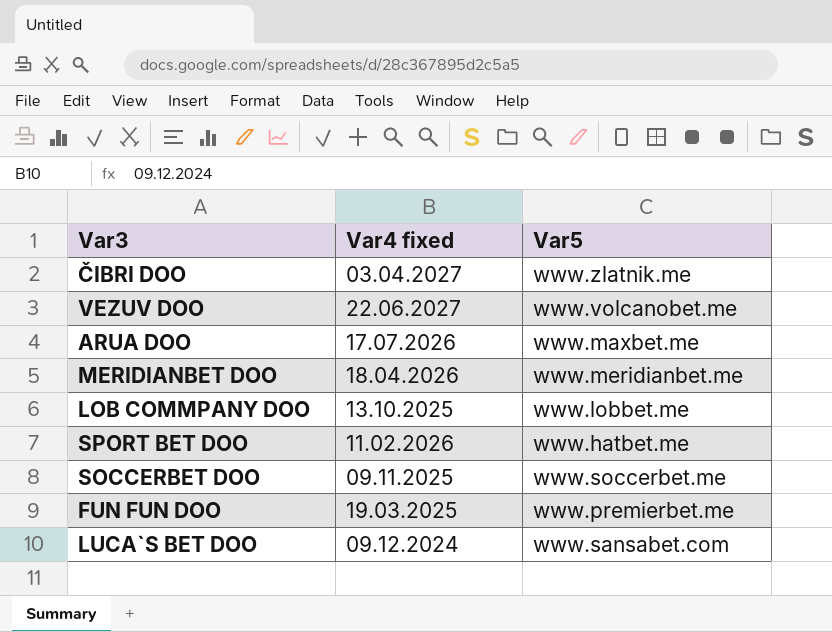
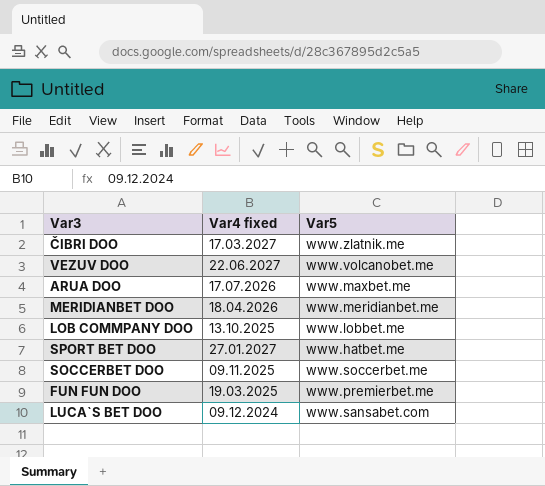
ČIBRI DOO | Var4 fixed: 03.04.2027 -> 17.03.2027
SPORT BET DOO | Var4 fixed: 11.02.2026 -> 27.01.2027

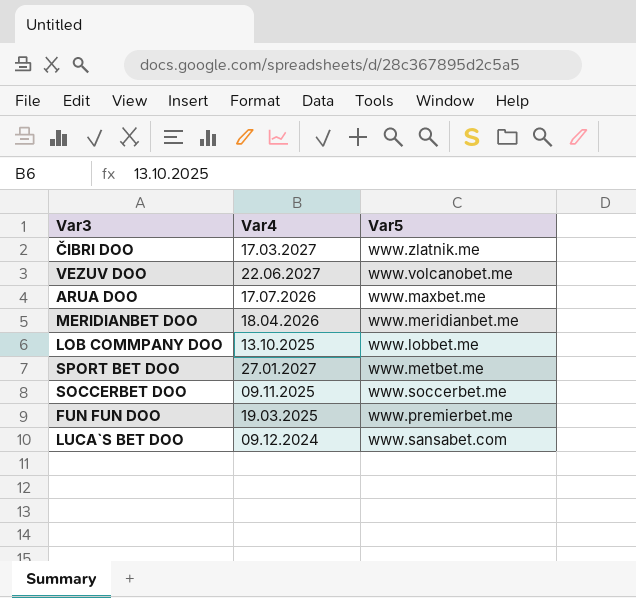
column name: Var4 fixed -> Var4
SPORT BET DOO | Var5: www.hatbet.me -> www.metbet.me

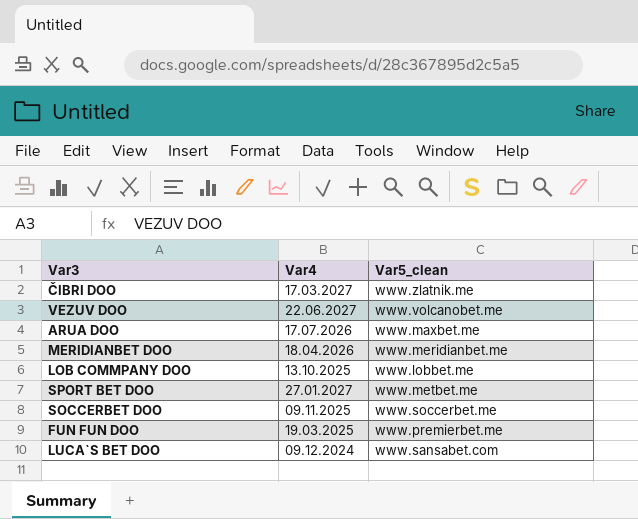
column name: Var5 -> Var5_clean

